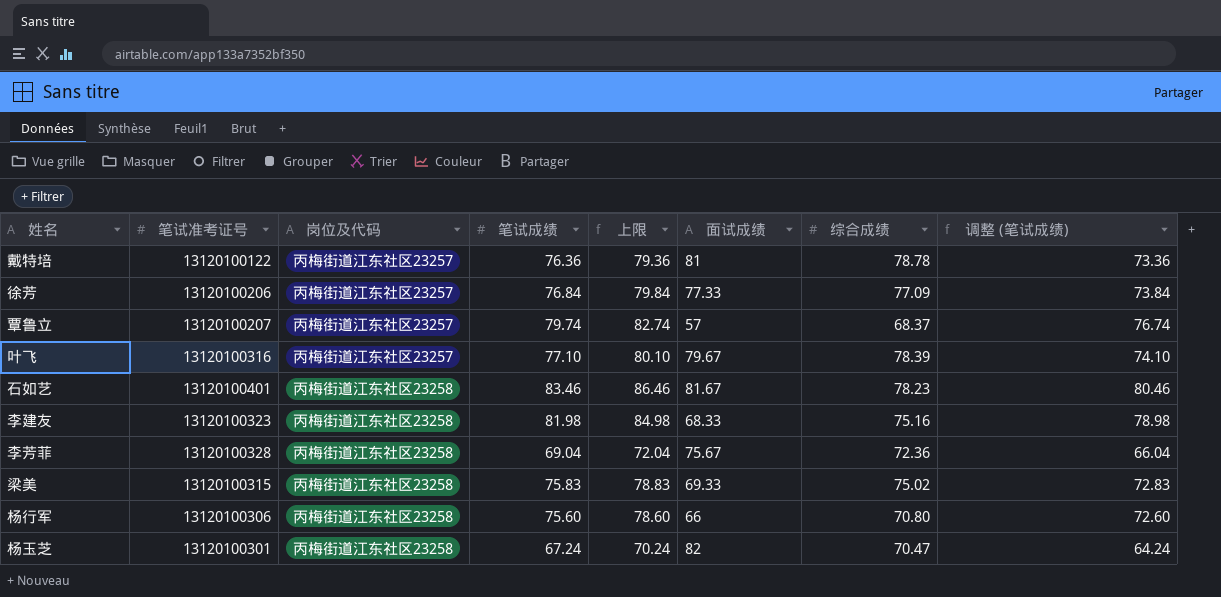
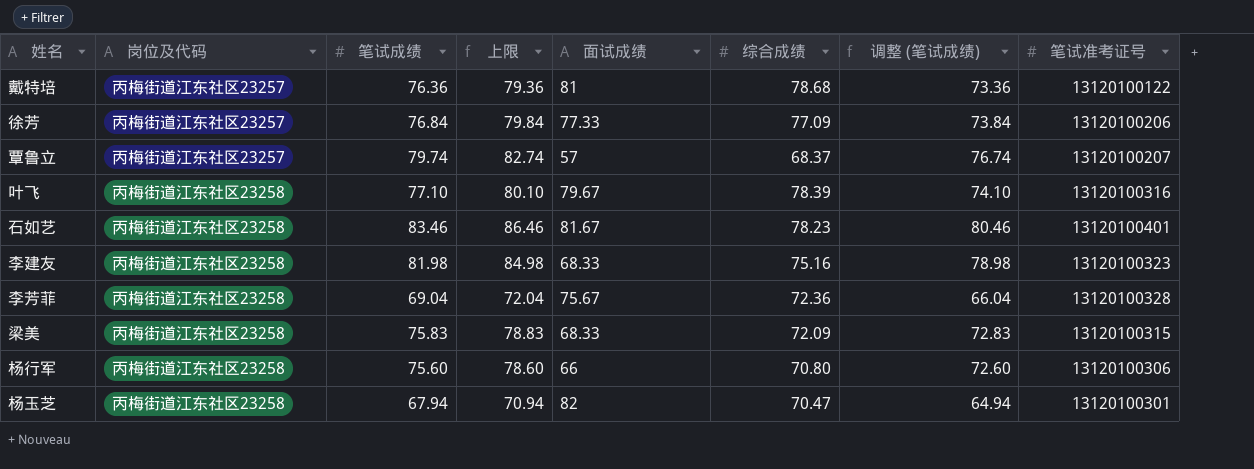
column 笔试准考证号 | position: 2 -> 8
戴特培 | 综合成绩: 78.78 -> 78.68
叶飞 | 岗位及代码: 丙梅街道江东社区23257 -> 丙梅街道江东社区23258
梁美 | 面试成绩: 69.33 -> 68.33
梁美 | 综合成绩: 75.02 -> 72.09
杨玉芝 | 笔试成绩: 67.24 -> 67.94
杨玉芝 | 上限: 70.24 -> 70.94
杨玉芝 | 调整 (笔试成绩): 64.24 -> 64.94

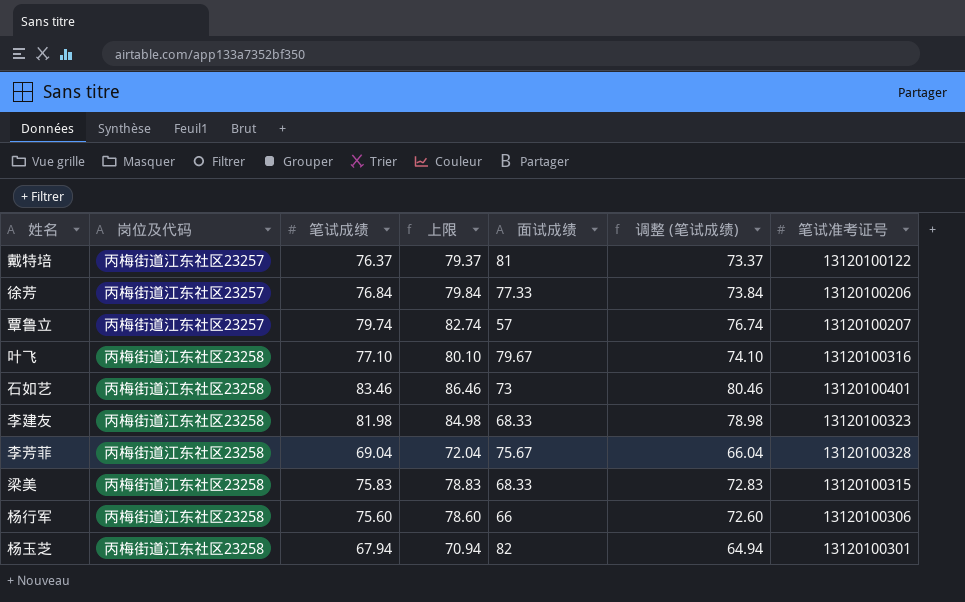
column 综合成绩 | position: 6 -> none
戴特培 | 笔试成绩: 76.36 -> 76.37
戴特培 | 上限: 79.36 -> 79.37
戴特培 | 调整 (笔试成绩): 73.36 -> 73.37
石如艺 | 面试成绩: 81.67 -> 73

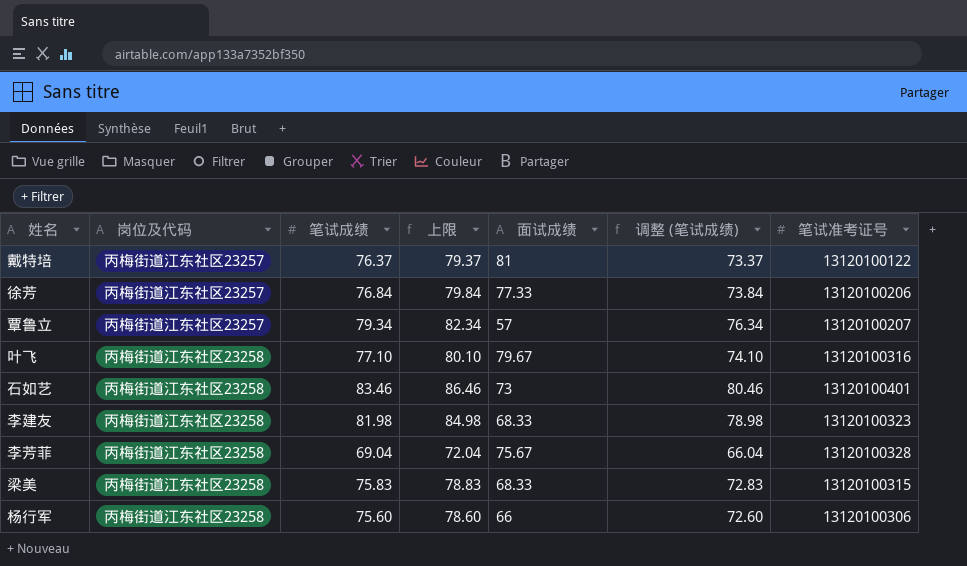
row 杨玉芝: 丙梅街道江东社区23258 | 67.94 | 70.94 | 82 | 64.94 | 13120100301 -> none
覃鲁立 | 笔试成绩: 79.74 -> 79.34
覃鲁立 | 上限: 82.74 -> 82.34
覃鲁立 | 调整 (笔试成绩): 76.74 -> 76.34

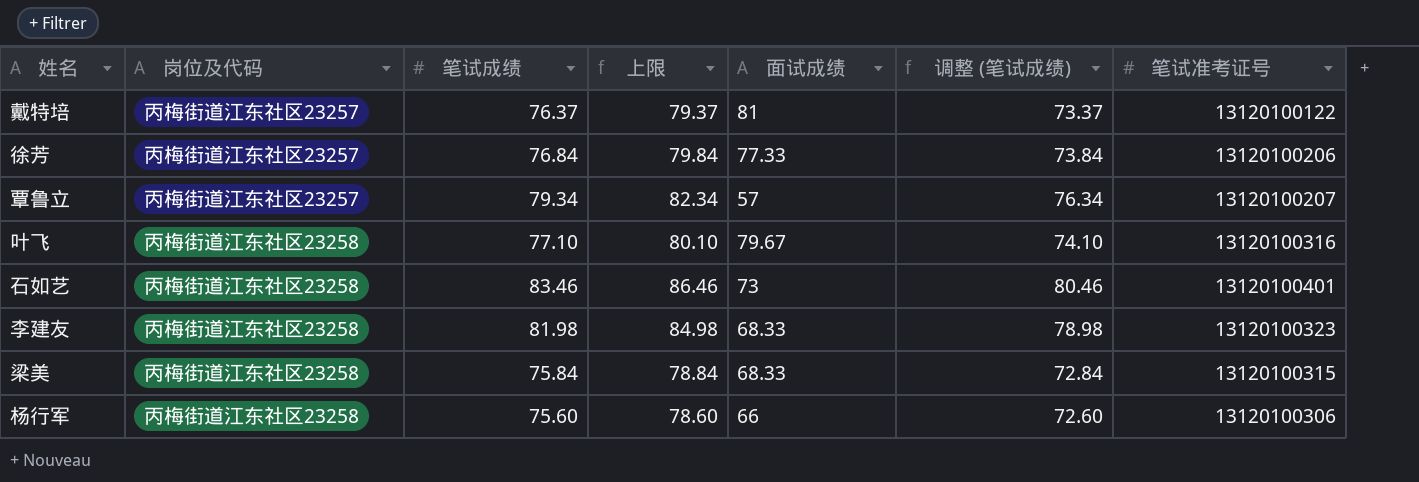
row 李芳菲: 丙梅街道江东社区23258 | 69.04 | 72.04 | 75.67 | 66.04 | 13120100328 -> none
梁美 | 笔试成绩: 75.83 -> 75.84
梁美 | 上限: 78.83 -> 78.84
梁美 | 调整 (笔试成绩): 72.83 -> 72.84

